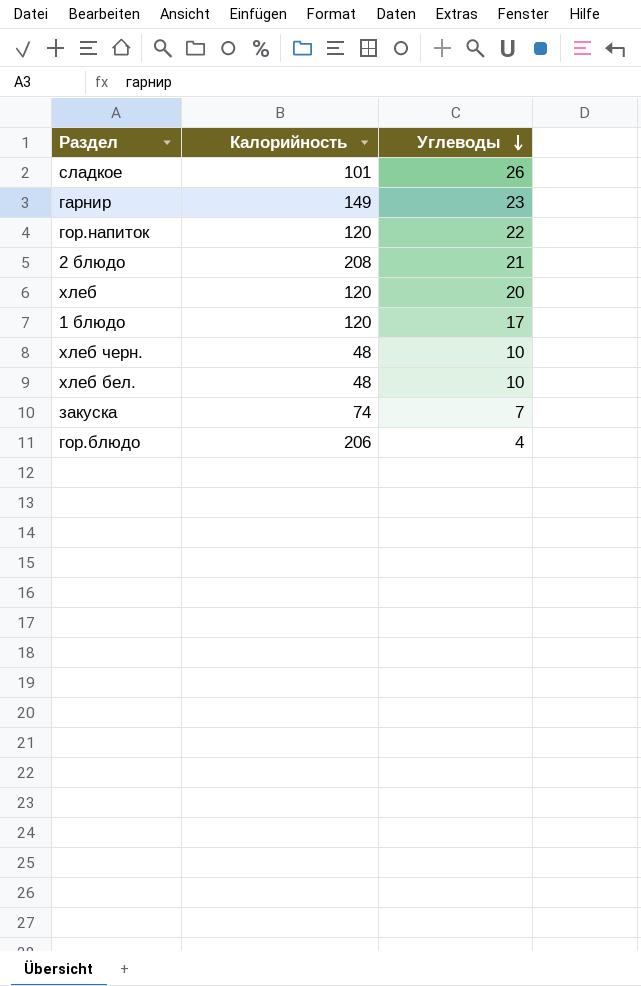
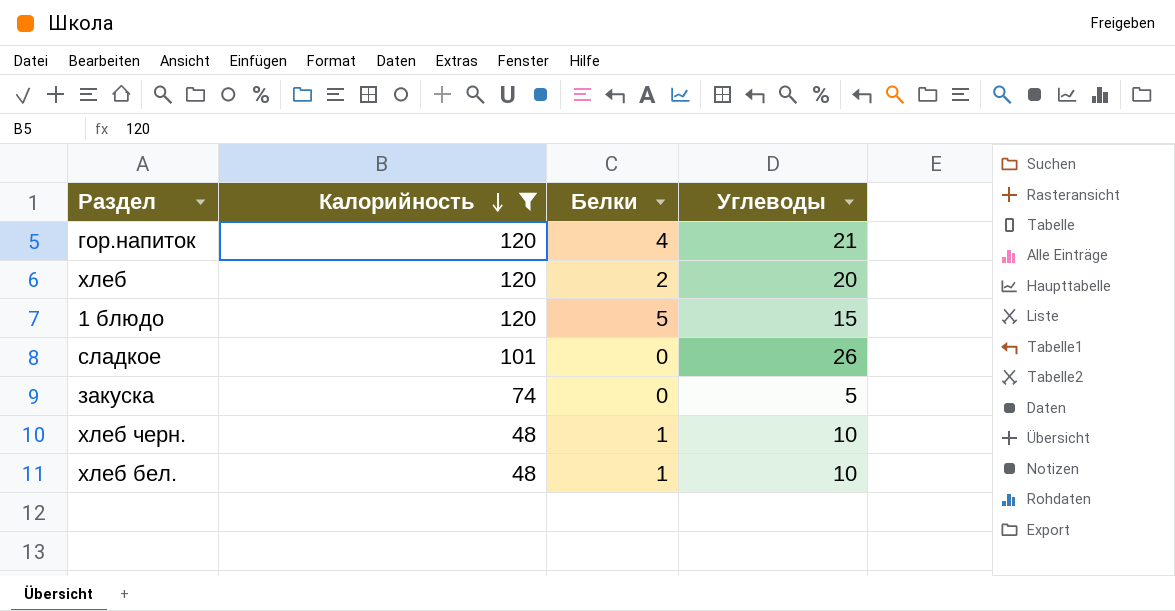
filter: none -> Калорийность <= 120
row order: Углеводы descending -> Калорийность descending
column Белки | position: none -> 3
гор.напиток | Углеводы: 22 -> 21
1 блюдо | Углеводы: 17 -> 15
закуска | Углеводы: 7 -> 5

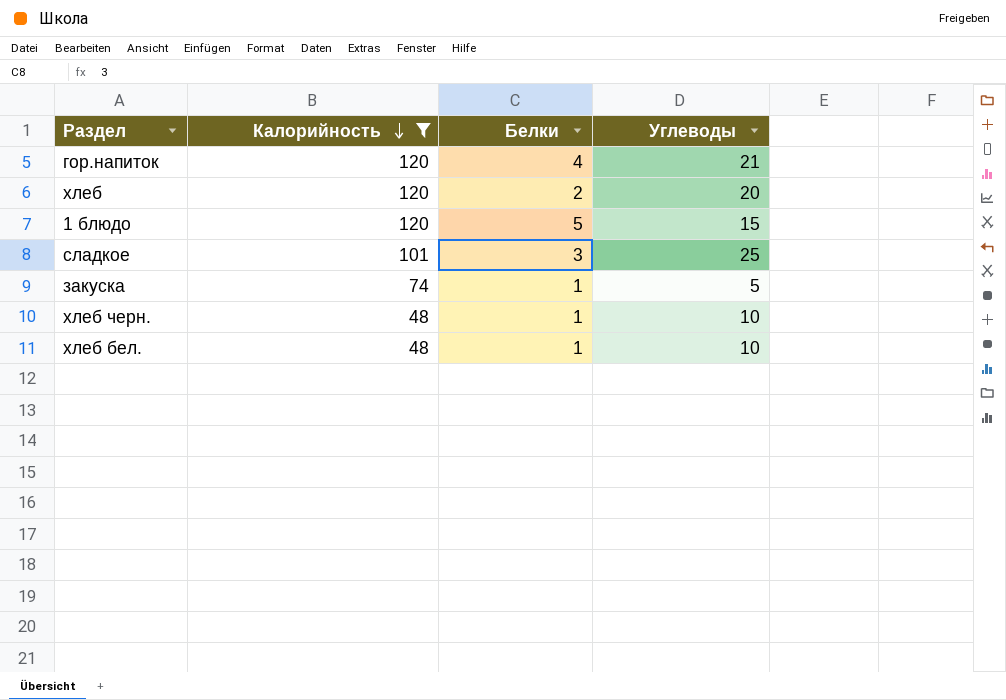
сладкое | Белки: 0 -> 3
сладкое | Углеводы: 26 -> 25
закуска | Белки: 0 -> 1

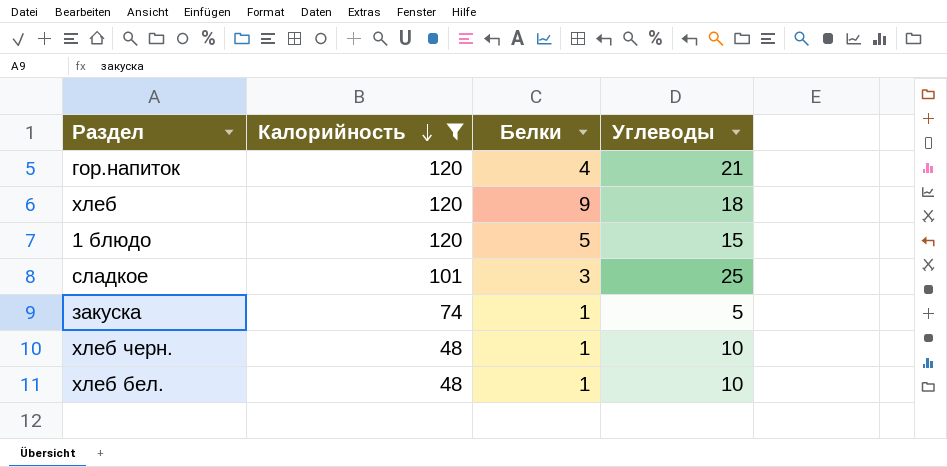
хлеб | Белки: 2 -> 9
хлеб | Углеводы: 20 -> 18

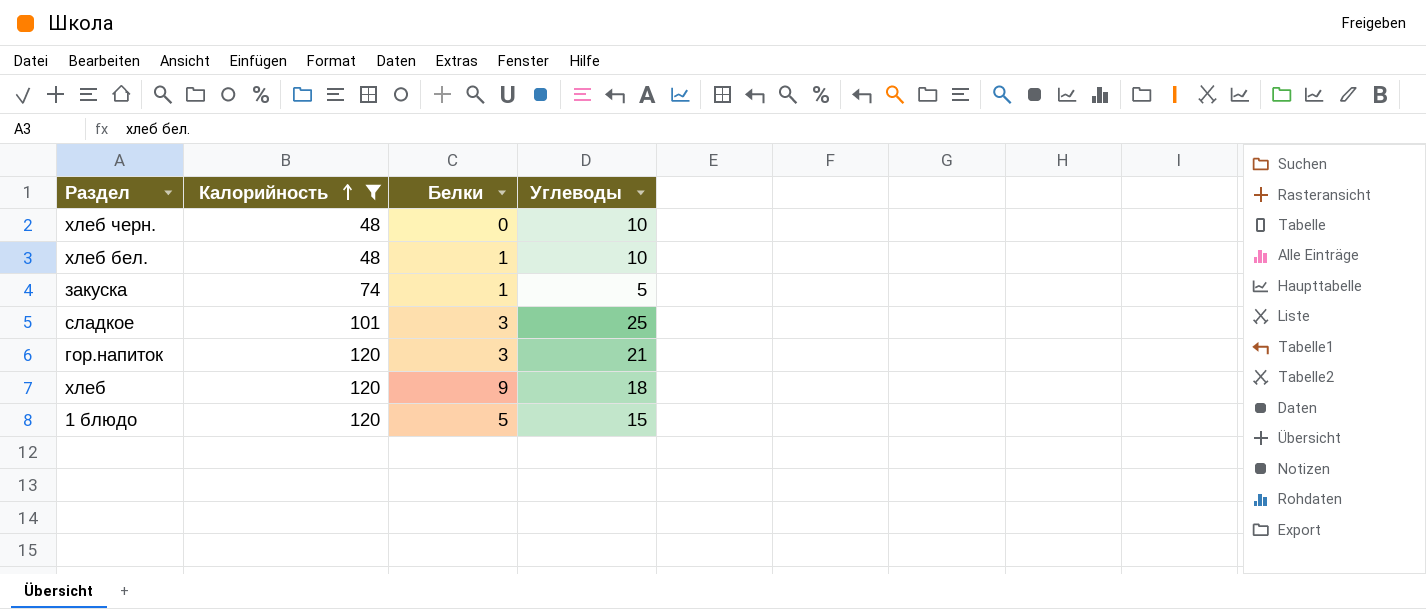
row order: Калорийность descending -> Калорийность ascending
хлеб черн. | Белки: 1 -> 0
гор.напиток | Белки: 4 -> 3

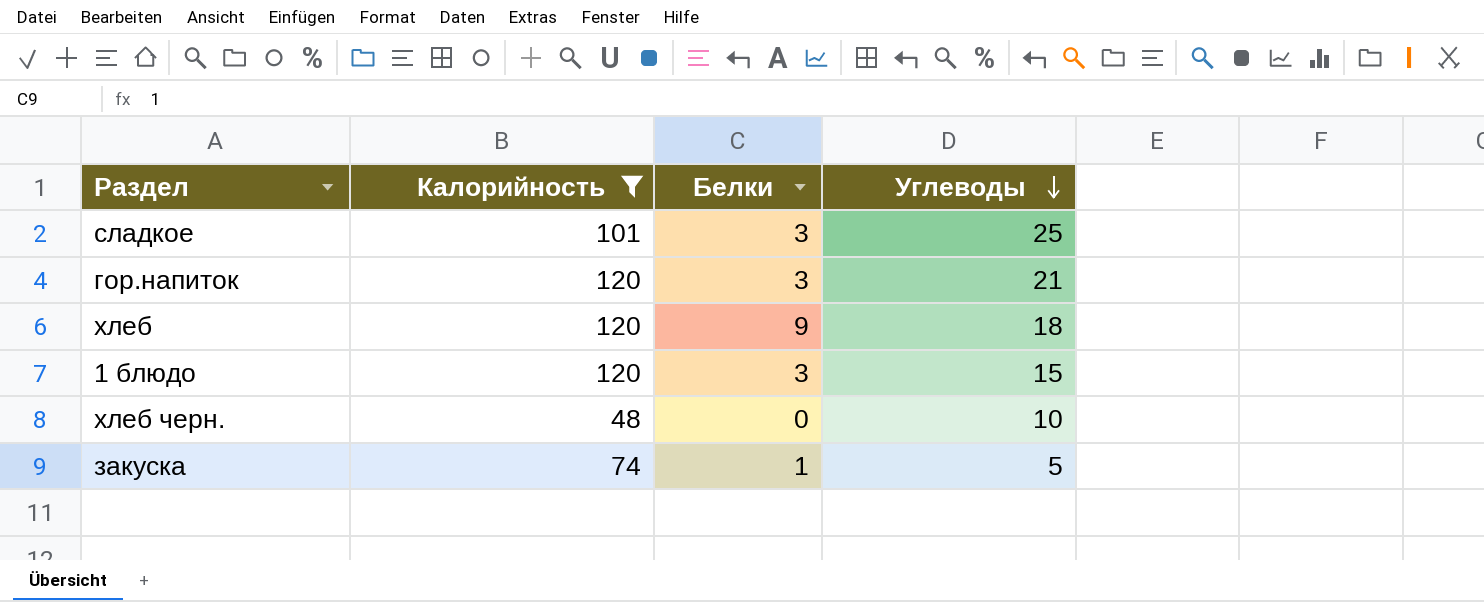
row order: Калорийность ascending -> Углеводы descending
row хлеб бел.: 48 | 1 | 10 -> none
1 блюдо | Белки: 5 -> 3

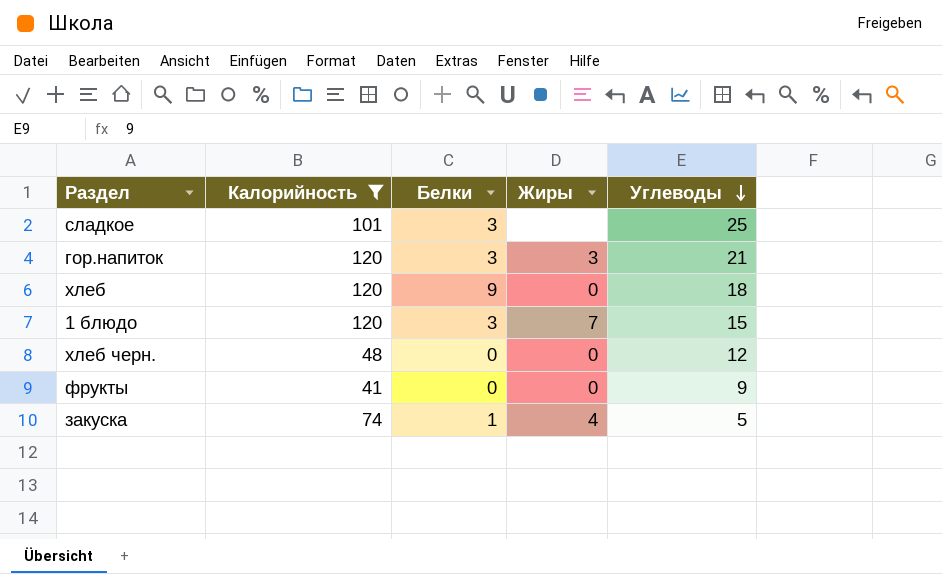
column Жиры | position: none -> 4
хлеб черн. | Углеводы: 10 -> 12
row фрукты: none -> 41 | 0 | 0 | 9

